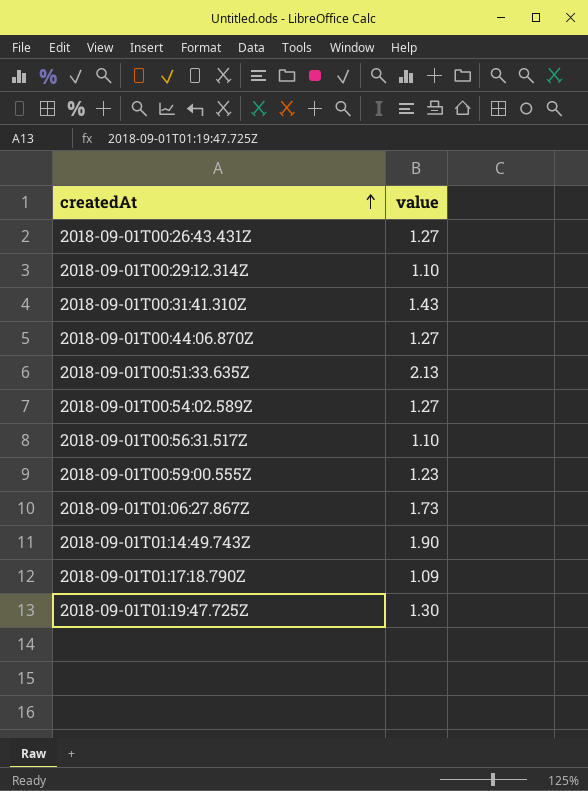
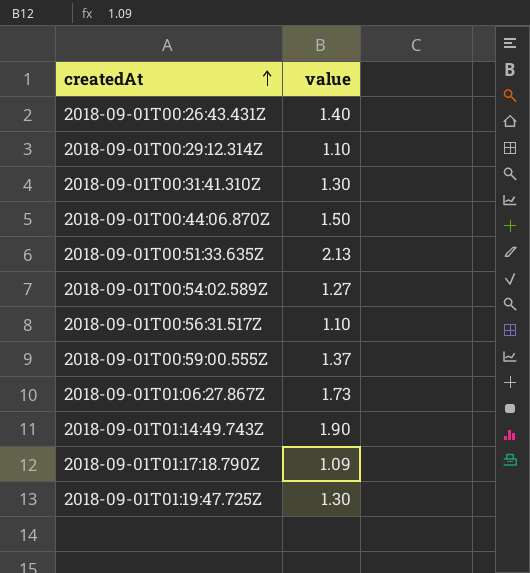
2018-09-01T00:26:43.431Z | value: 1.27 -> 1.40
2018-09-01T00:31:41.310Z | value: 1.43 -> 1.30
2018-09-01T00:44:06.870Z | value: 1.27 -> 1.50
2018-09-01T00:59:00.555Z | value: 1.23 -> 1.37

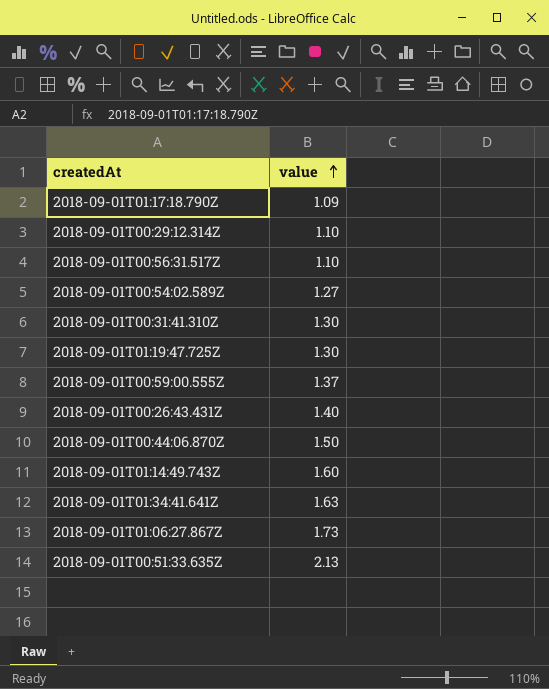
row order: createdAt ascending -> value ascending
2018-09-01T01:14:49.743Z | value: 1.90 -> 1.60
row 2018-09-01T01:34:41.641Z: none -> 1.63

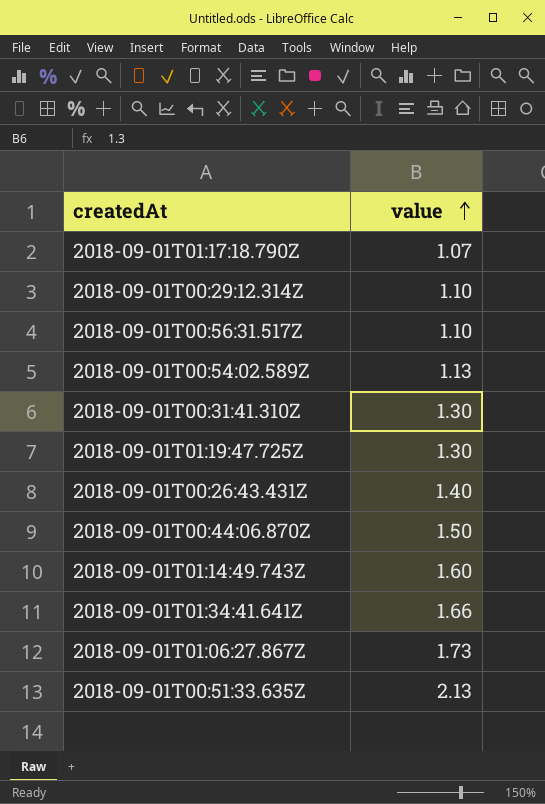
row 2018-09-01T00:59:00.555Z: 1.37 -> none
2018-09-01T01:17:18.790Z | value: 1.09 -> 1.07
2018-09-01T00:54:02.589Z | value: 1.27 -> 1.13
2018-09-01T01:34:41.641Z | value: 1.63 -> 1.66

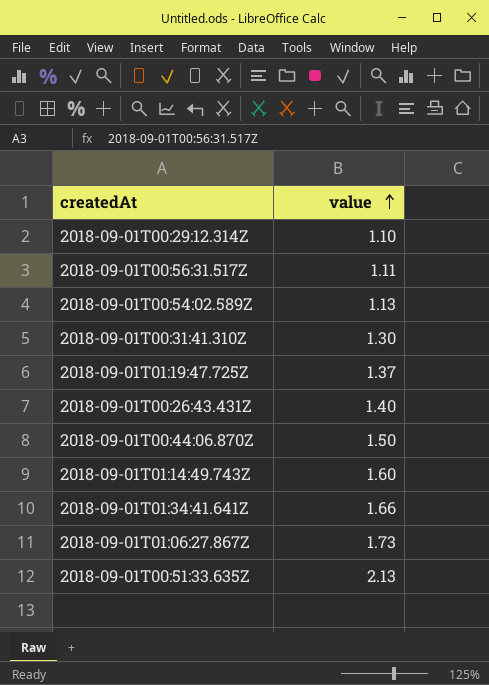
row 2018-09-01T01:17:18.790Z: 1.07 -> none
2018-09-01T00:56:31.517Z | value: 1.10 -> 1.11
2018-09-01T01:19:47.725Z | value: 1.30 -> 1.37

